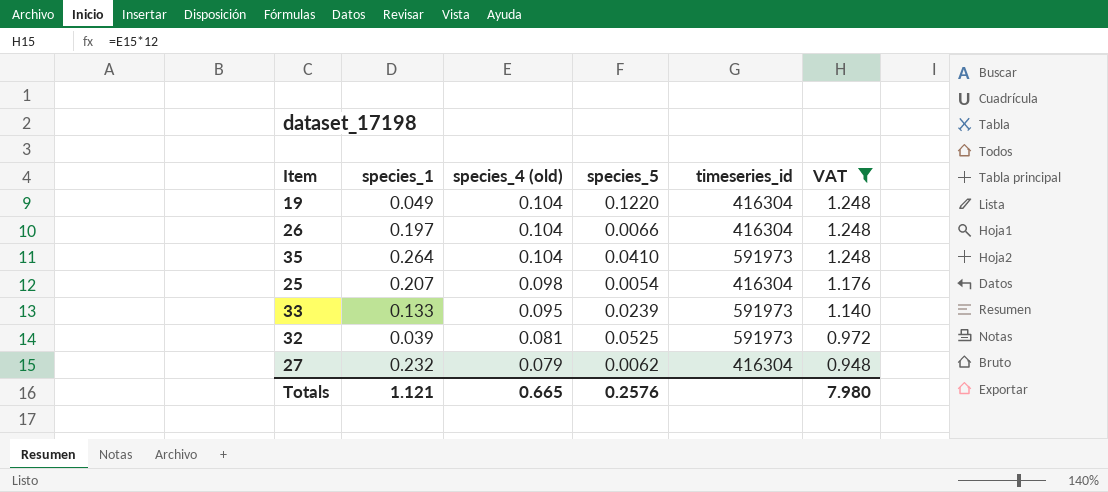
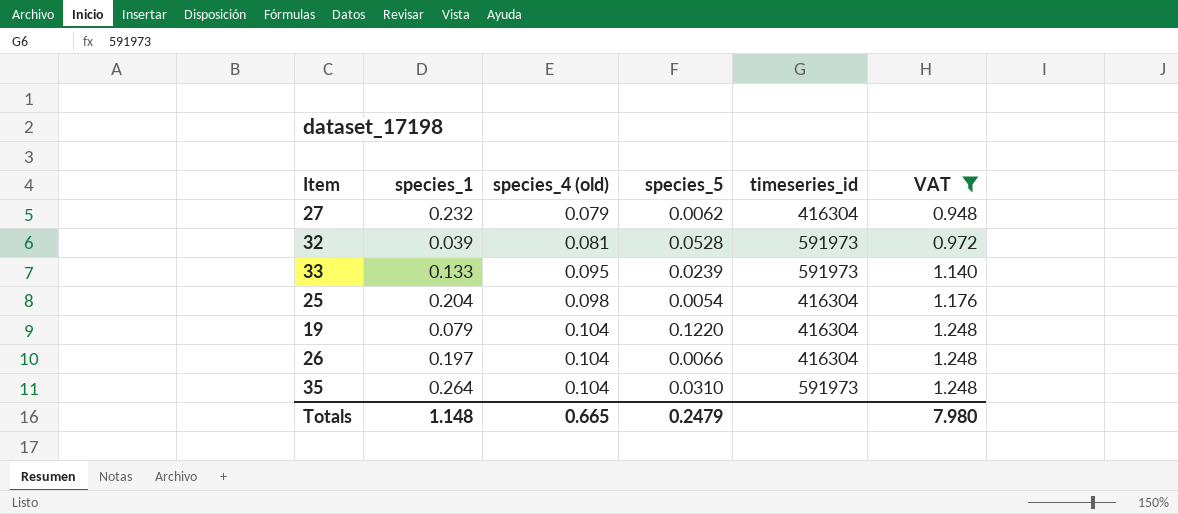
row order: species_4 (old) descending -> species_4 (old) ascending
32 | species_5: 0.0525 -> 0.0528
25 | species_1: 0.207 -> 0.204
19 | species_1: 0.049 -> 0.079
35 | species_5: 0.0410 -> 0.0310
Totals | species_1: 1.121 -> 1.148
Totals | species_5: 0.2576 -> 0.2479

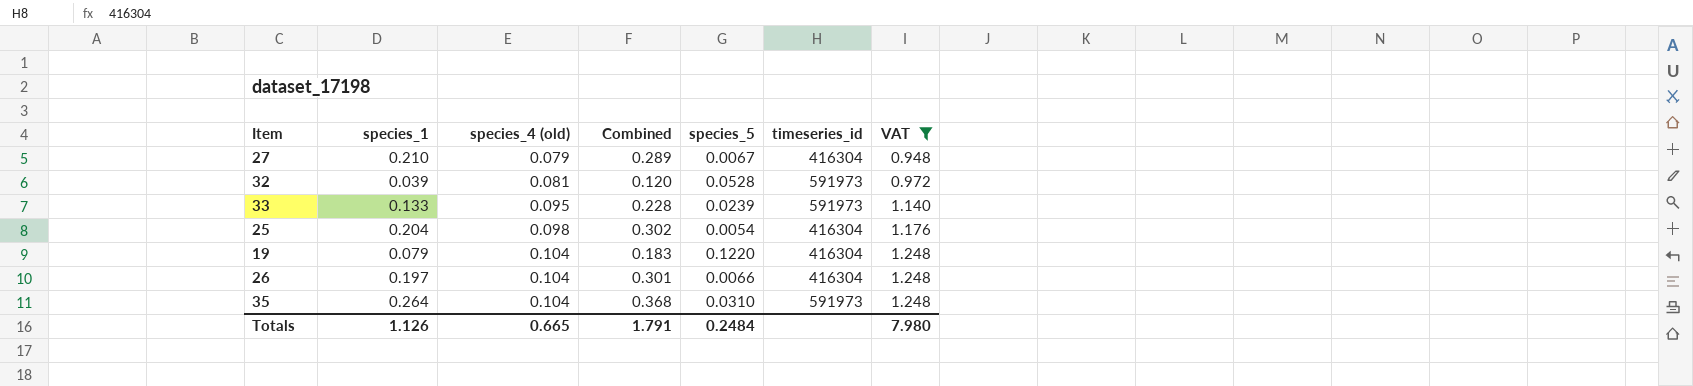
column Combined | formula: none -> [species_1] + [species_4 (old)]
27 | species_1: 0.232 -> 0.210
27 | species_5: 0.0062 -> 0.0067
Totals | species_1: 1.148 -> 1.126
Totals | species_5: 0.2479 -> 0.2484

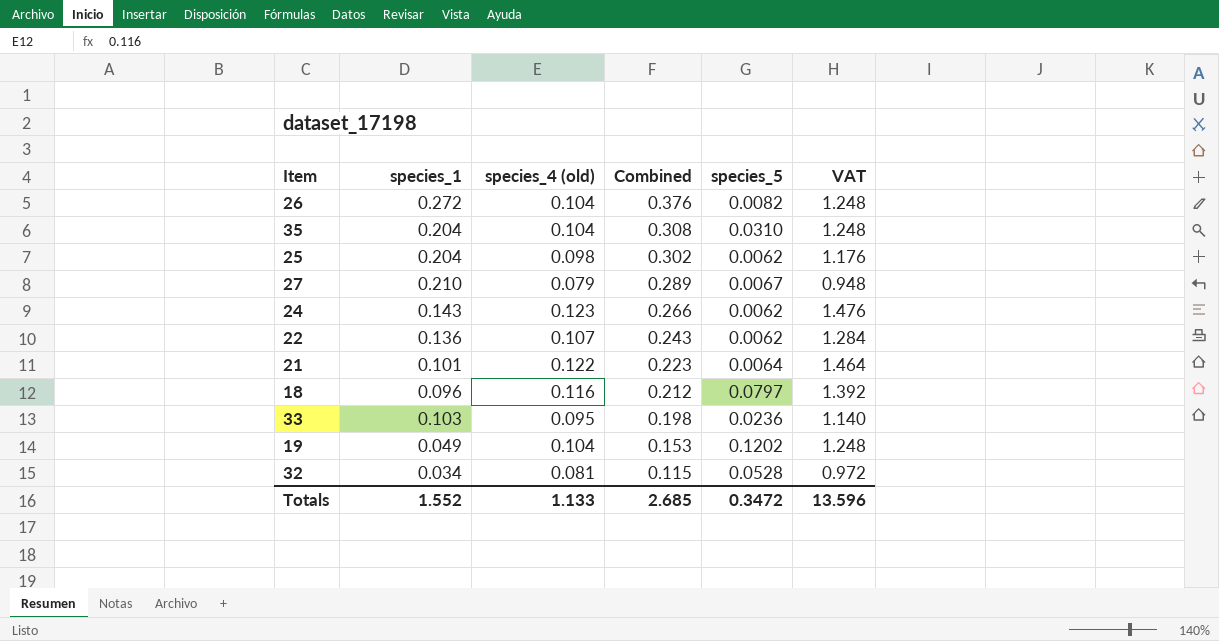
filter: VAT <= 1.248 -> none
row order: species_4 (old) ascending -> Combined descending
column timeseries_id | position: 6 -> none
26 | species_1: 0.197 -> 0.272
26 | Combined: 0.301 -> 0.376
26 | species_5: 0.0066 -> 0.0082
35 | species_1: 0.264 -> 0.204
35 | Combined: 0.368 -> 0.308
25 | species_5: 0.0054 -> 0.0062
33 | species_1: 0.133 -> 0.103
33 | Combined: 0.228 -> 0.198
33 | species_5: 0.0239 -> 0.0236
19 | species_1: 0.079 -> 0.049
19 | Combined: 0.183 -> 0.153
19 | species_5: 0.1220 -> 0.1202
32 | species_1: 0.039 -> 0.034
32 | Combined: 0.120 -> 0.115
Totals | species_1: 1.126 -> 1.552
Totals | species_4 (old): 0.665 -> 1.133
Totals | Combined: 1.791 -> 2.685
Totals | species_5: 0.2484 -> 0.3472
Totals | VAT: 7.980 -> 13.596

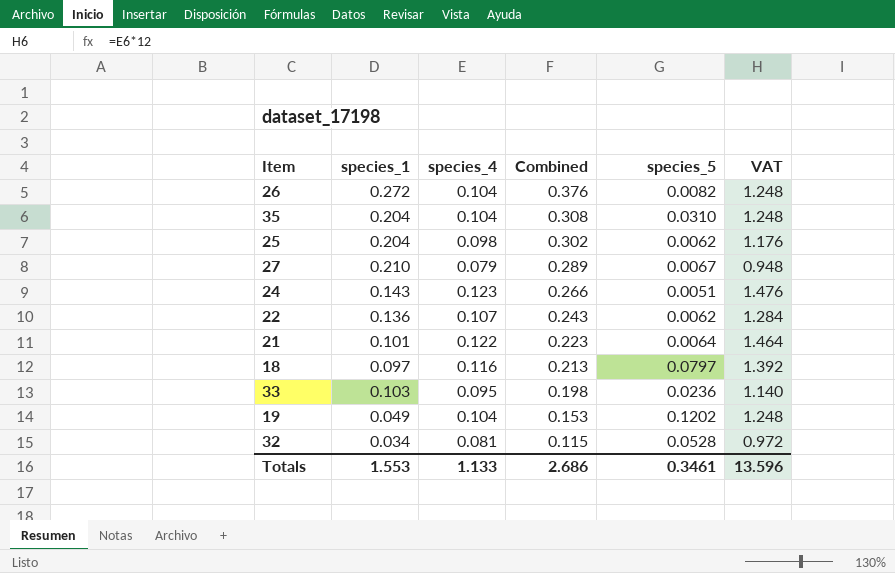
column name: species_4 (old) -> species_4
24 | species_5: 0.0062 -> 0.0051
18 | species_1: 0.096 -> 0.097
18 | Combined: 0.212 -> 0.213
Totals | species_1: 1.552 -> 1.553
Totals | Combined: 2.685 -> 2.686
Totals | species_5: 0.3472 -> 0.3461

